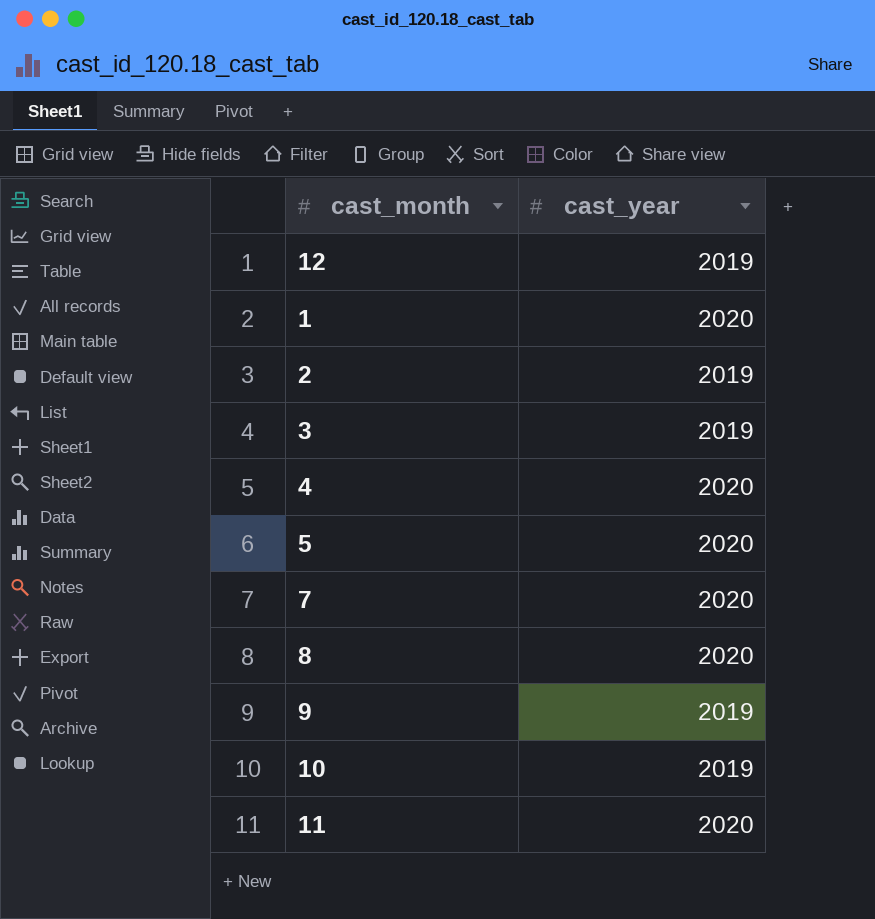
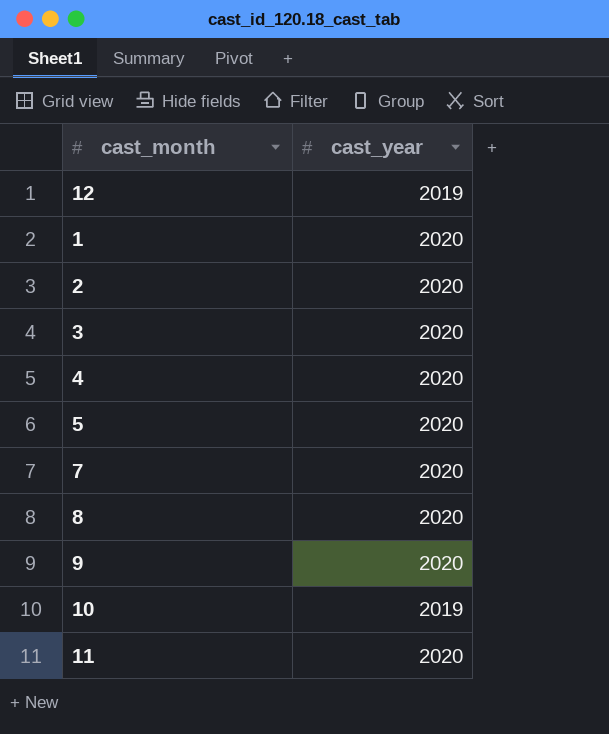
2 | cast_year: 2019 -> 2020
3 | cast_year: 2019 -> 2020
9 | cast_year: 2019 -> 2020

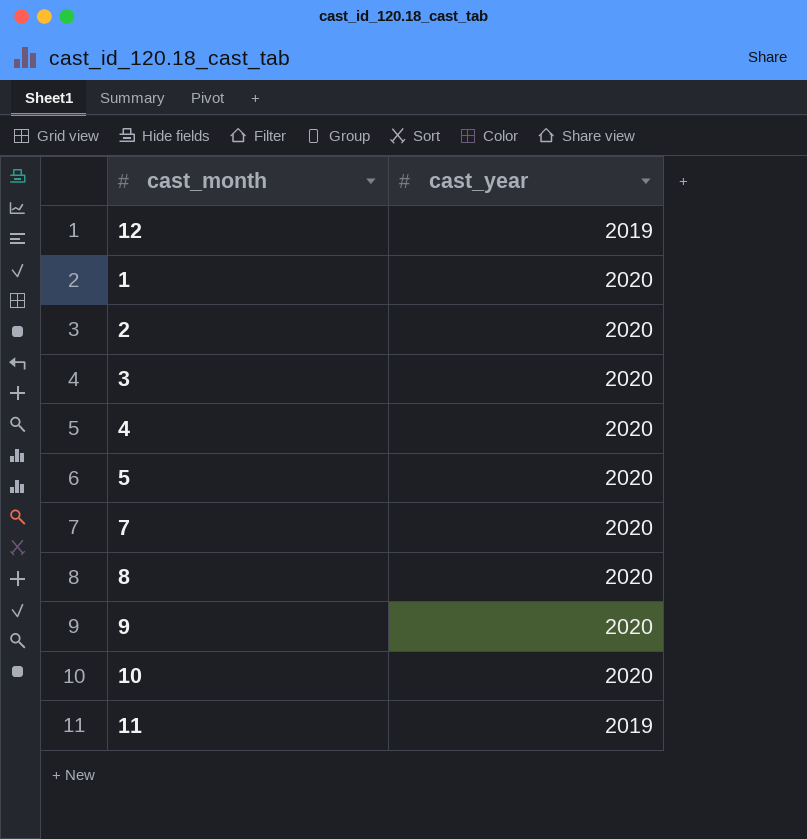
10 | cast_year: 2019 -> 2020
11 | cast_year: 2020 -> 2019

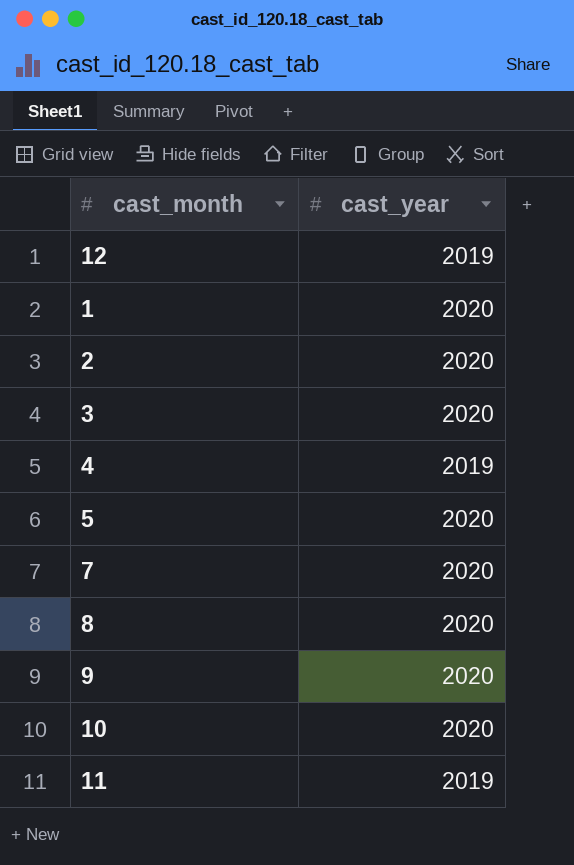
4 | cast_year: 2020 -> 2019

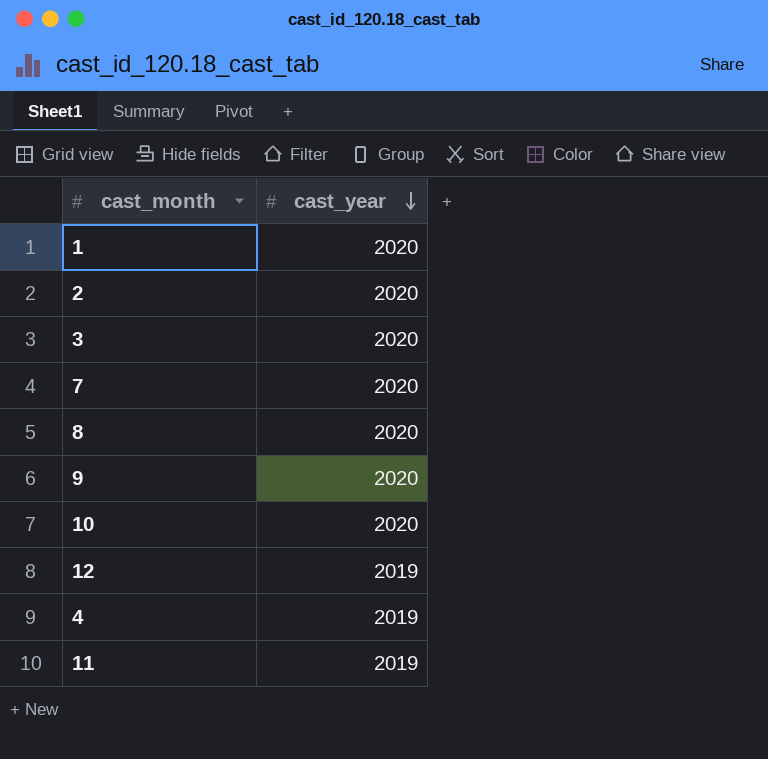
row order: none -> cast_year descending
row 5: 2020 -> none

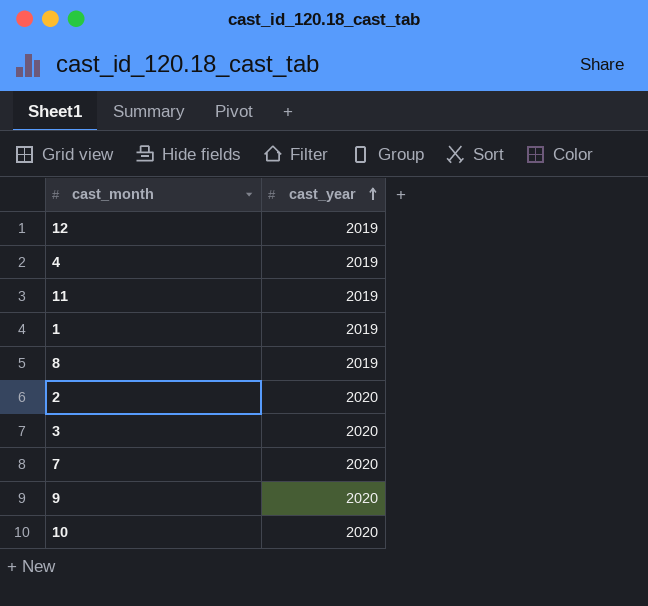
row order: cast_year descending -> cast_year ascending
1 | cast_year: 2020 -> 2019
8 | cast_year: 2020 -> 2019

